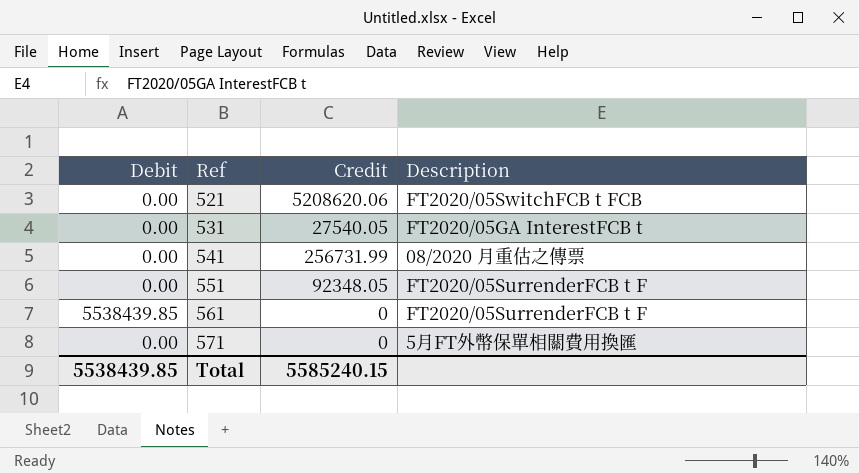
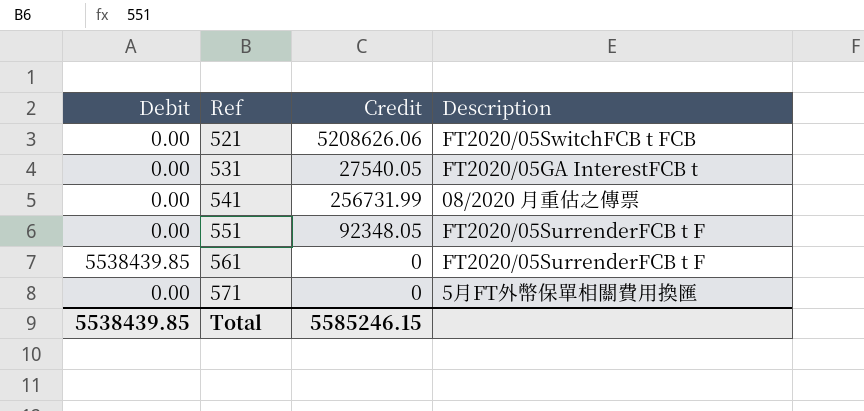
521 | Credit: 5208620.06 -> 5208626.06
Total | Credit: 5585240.15 -> 5585246.15

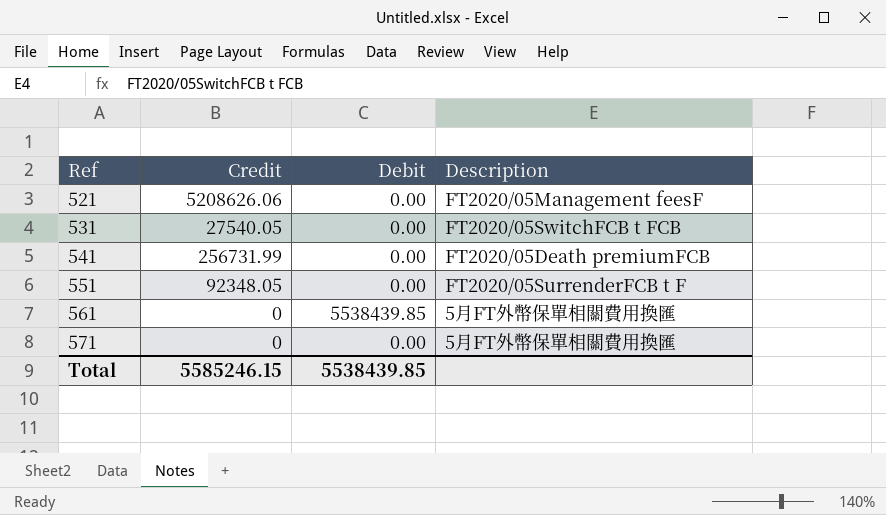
column Debit | position: 1 -> 3
521 | Description: FT2020/05SwitchFCB t FCB -> FT2020/05Management feesF
531 | Description: FT2020/05GA InterestFCB t -> FT2020/05SwitchFCB t FCB
541 | Description: 08/2020 月重估之傳票 -> FT2020/05Death premiumFCB
561 | Description: FT2020/05SurrenderFCB t F -> 5月FT外幣保單相關費用換匯

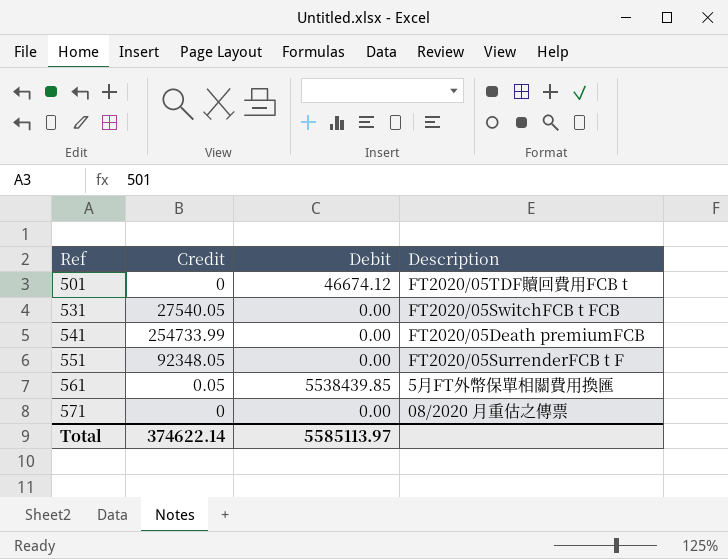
row 521: 5208626.06 | 0.00 | FT2020/05Management feesF -> none
row 501: none -> 0 | 46674.12 | FT2020/05TDF贖回費用FCB t
541 | Credit: 256731.99 -> 254733.99
561 | Credit: 0 -> 0.05
571 | Description: 5月FT外幣保單相關費用換匯 -> 08/2020 月重估之傳票
Total | Credit: 5585246.15 -> 374622.14
Total | Debit: 5538439.85 -> 5585113.97

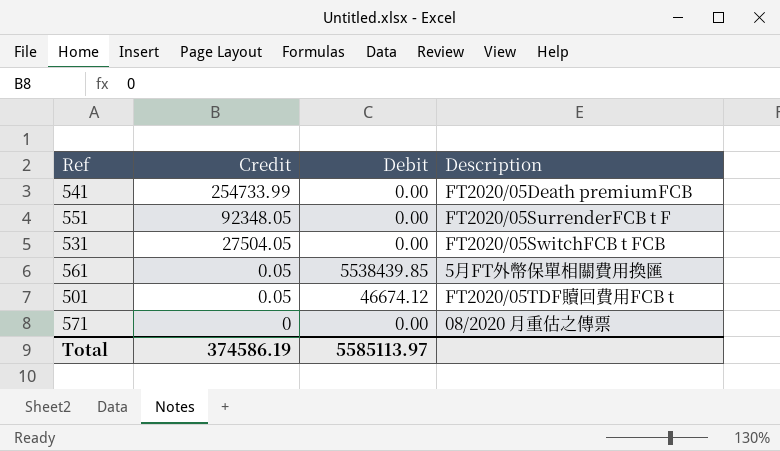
row order: Ref ascending -> Credit descending
531 | Credit: 27540.05 -> 27504.05
501 | Credit: 0 -> 0.05
Total | Credit: 374622.14 -> 374586.19

